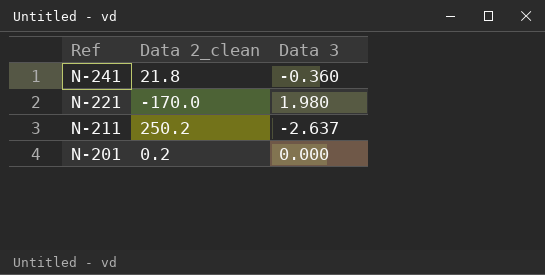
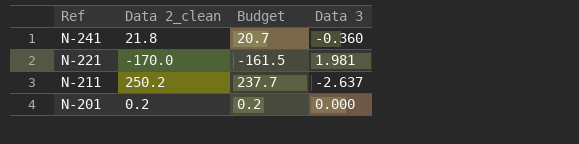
column Budget | formula: none -> [Data 2_clean] * 0.95
N-221 | Data 3: 1.980 -> 1.981

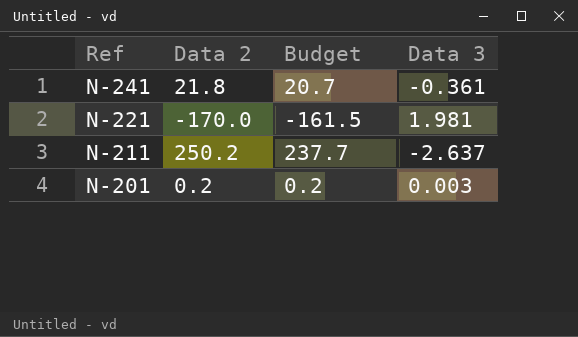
column name: Data 2_clean -> Data 2
N-241 | Data 3: -0.360 -> -0.361
N-201 | Data 3: 0.000 -> 0.003

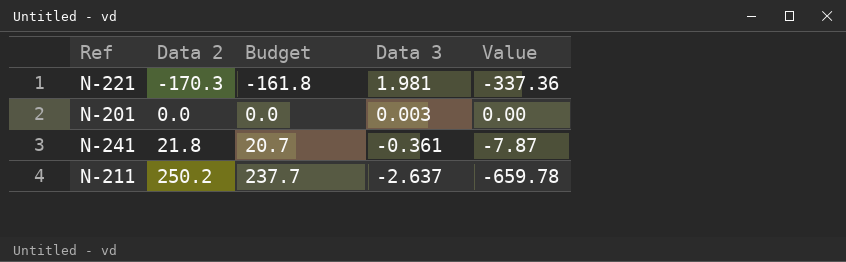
row order: Ref descending -> Data 2 ascending
column Value | formula: none -> [Data 2] * [Data 3]
N-221 | Data 2: -170.0 -> -170.3
N-221 | Budget: -161.5 -> -161.8
N-201 | Data 2: 0.2 -> 0.0
N-201 | Budget: 0.2 -> 0.0

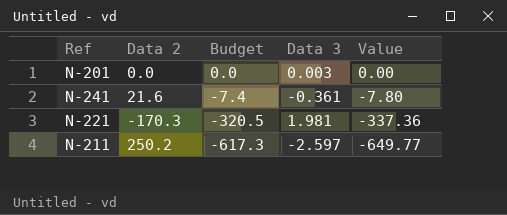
row order: Data 2 ascending -> Budget descending
column Budget | formula: [Data 2] * 0.95 -> [Value] * 0.95
N-241 | Data 2: 21.8 -> 21.6
N-241 | Value: -7.87 -> -7.80
N-211 | Data 3: -2.637 -> -2.597
N-211 | Value: -659.78 -> -649.77

